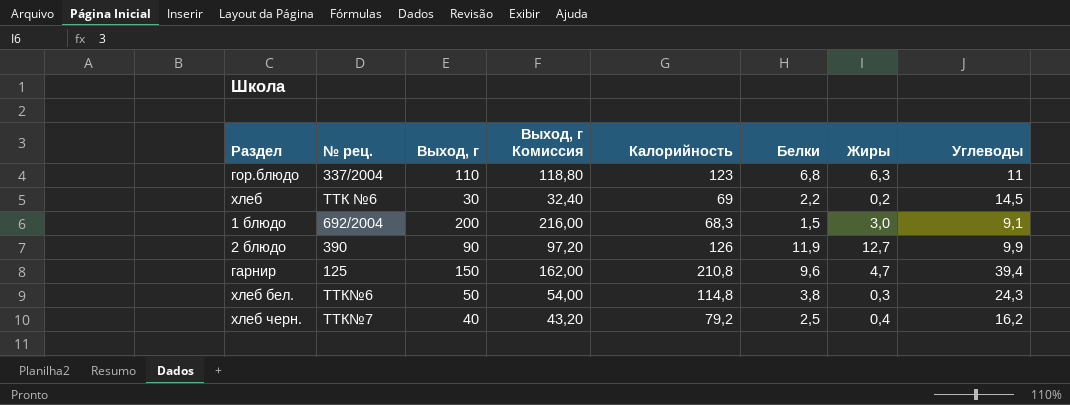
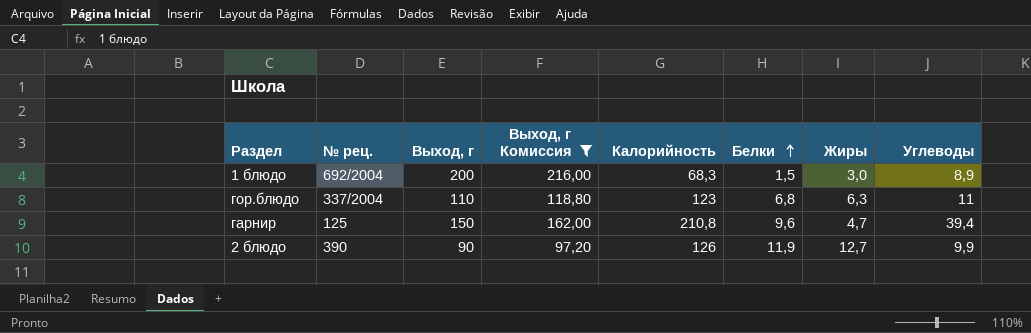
filter: none -> Выход, г Комиссия >= 97,20
row order: none -> Белки ascending
1 блюдо | Углеводы: 9,1 -> 8,9

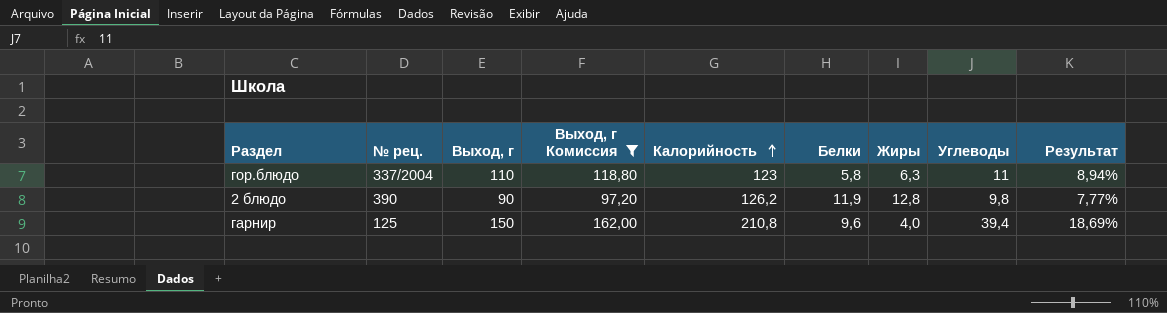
row order: Белки ascending -> Калорийность ascending
column Результат | formula: none -> [Углеводы] / [Калорийность]
row 1 блюдо: 692/2004 | 200 | 216,00 | 68,3 | 1,5 | 3,0 | 8,9 -> none
гор.блюдо | Белки: 6,8 -> 5,8
2 блюдо | Калорийность: 126 -> 126,2
2 блюдо | Жиры: 12,7 -> 12,8
2 блюдо | Углеводы: 9,9 -> 9,8
гарнир | Жиры: 4,7 -> 4,0

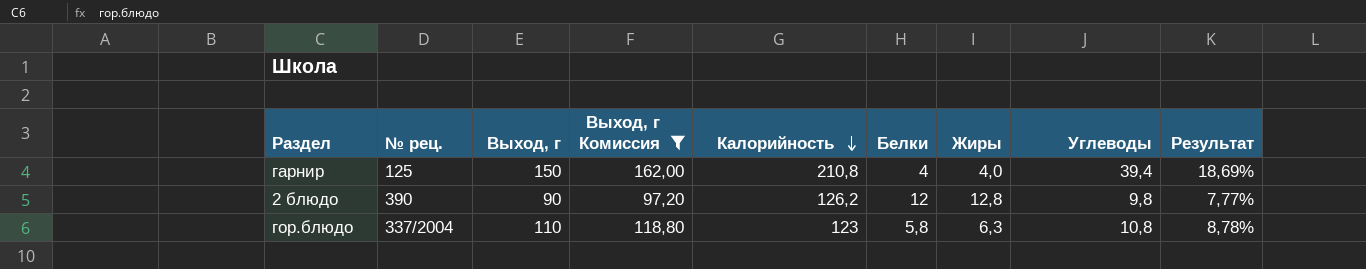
row order: Калорийность ascending -> Калорийность descending
гарнир | Белки: 9,6 -> 4
2 блюдо | Белки: 11,9 -> 12
гор.блюдо | Углеводы: 11 -> 10,8
гор.блюдо | Результат: 8,94% -> 8,78%

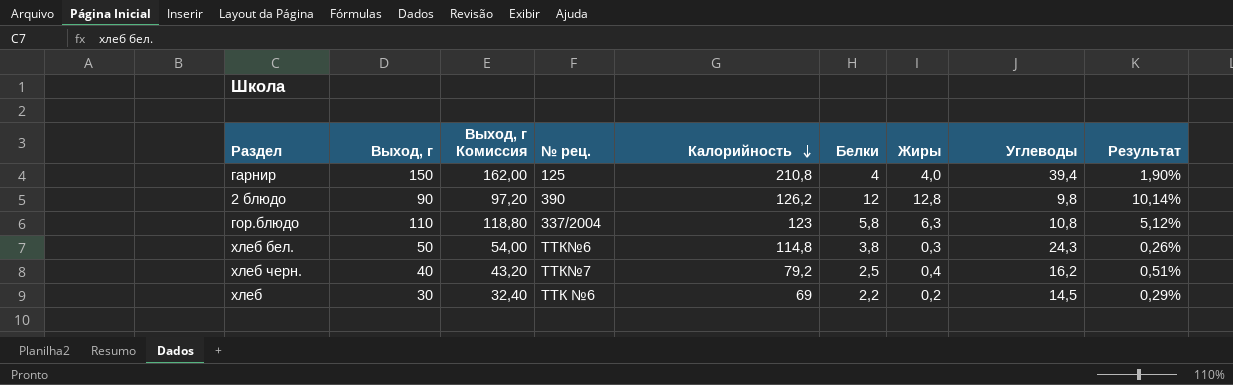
filter: Выход, г Комиссия >= 97,20 -> none
column № рец. | position: 2 -> 4
column Результат | formula: [Углеводы] / [Калорийность] -> [Жиры] / [Калорийность]

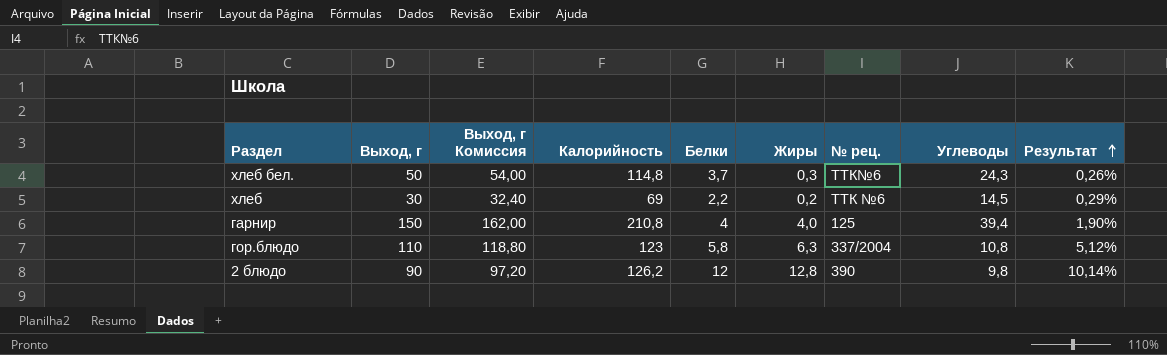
row order: Калорийность descending -> Результат ascending
column № рец. | position: 4 -> 7
row хлеб черн.: 40 | 43,20 | ТТК№7 | 79,2 | 2,5 | 0,4 | 16,2 | 0,51% -> none
хлеб бел. | Белки: 3,8 -> 3,7

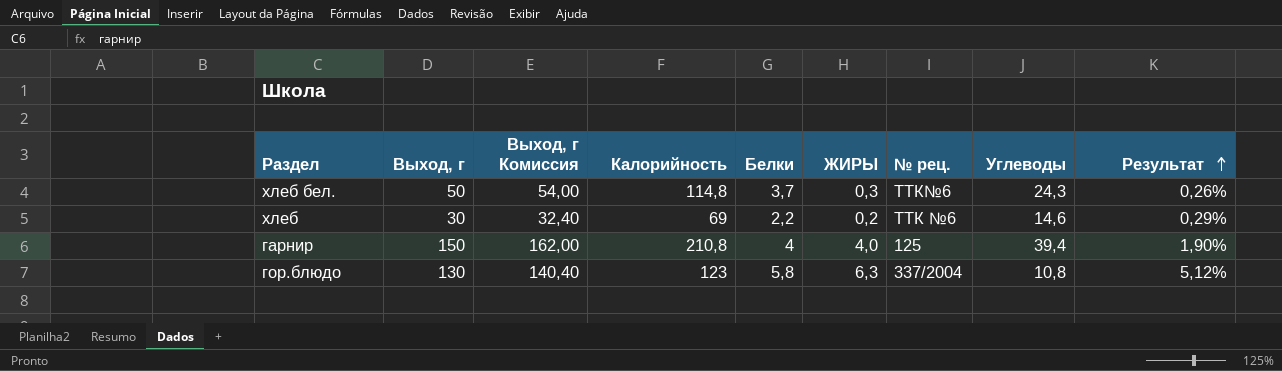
column name: Жиры -> ЖИРЫ
row 2 блюдо: 90 | 97,20 | 126,2 | 12 | 12,8 | 390 | 9,8 | 10,14% -> none
хлеб | Углеводы: 14,5 -> 14,6
гор.блюдо | Выход, г: 110 -> 130
гор.блюдо | Выход, г Комиссия: 118,80 -> 140,40

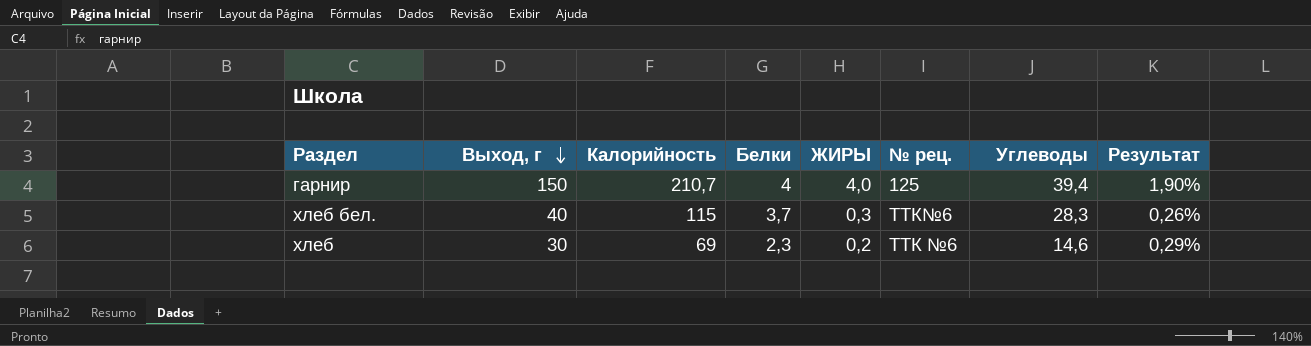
row order: Результат ascending -> Выход, г descending
column Выход, г Комиссия | formula: [Выход, г] * 1,08 -> none
row гор.блюдо: 130 | 140,40 | 123 | 5,8 | 6,3 | 337/2004 | 10,8 | 5,12% -> none
гарнир | Калорийность: 210,8 -> 210,7
хлеб бел. | Выход, г: 50 -> 40
хлеб бел. | Калорийность: 114,8 -> 115
хлеб бел. | Углеводы: 24,3 -> 28,3
хлеб | Белки: 2,2 -> 2,3

